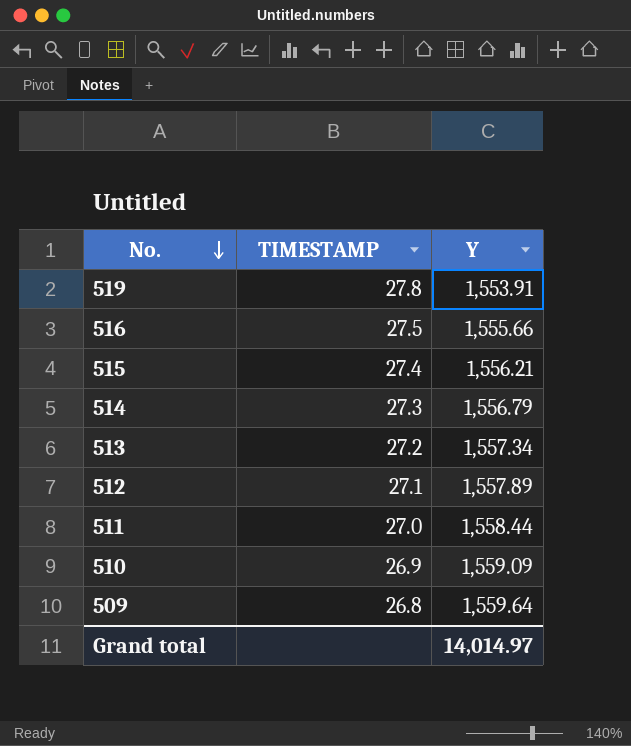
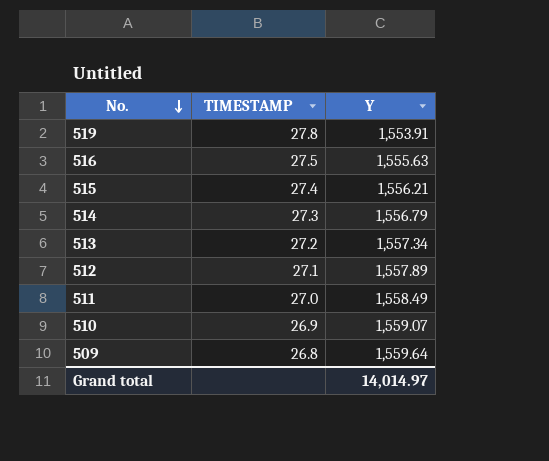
516 | Y: 1,555.66 -> 1,555.63
511 | Y: 1,558.44 -> 1,558.49
510 | Y: 1,559.09 -> 1,559.07

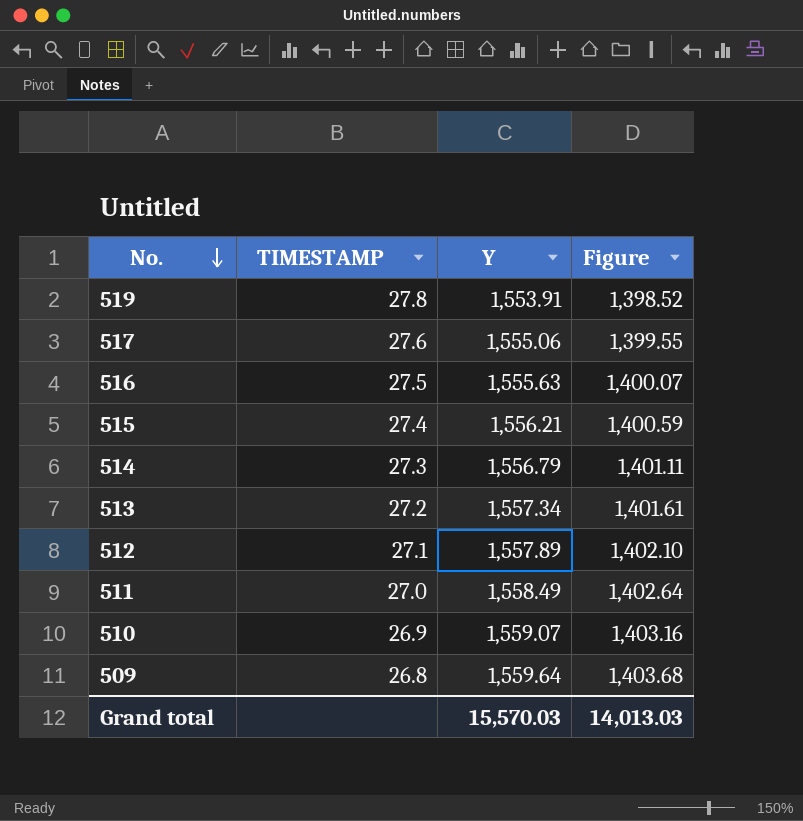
column Figure | formula: none -> [Y] * 0.9
row 517: none -> 27.6 | 1,555.06 | 1,399.55
Grand total | Y: 14,014.97 -> 15,570.03

